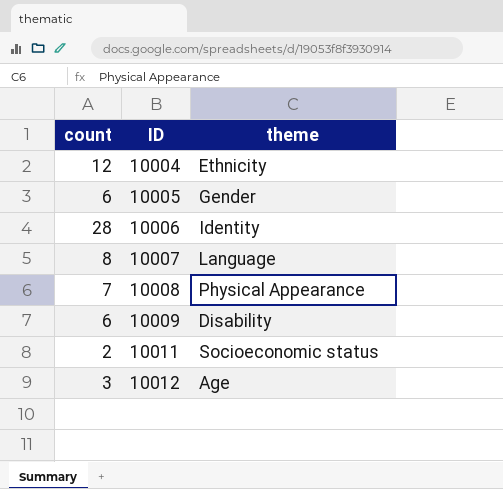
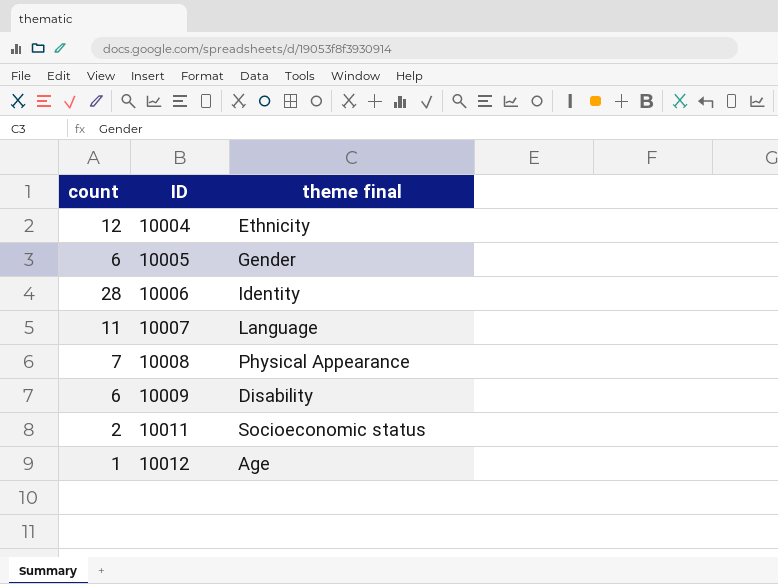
column name: theme -> theme final
10007 | count: 8 -> 11
10012 | count: 3 -> 1

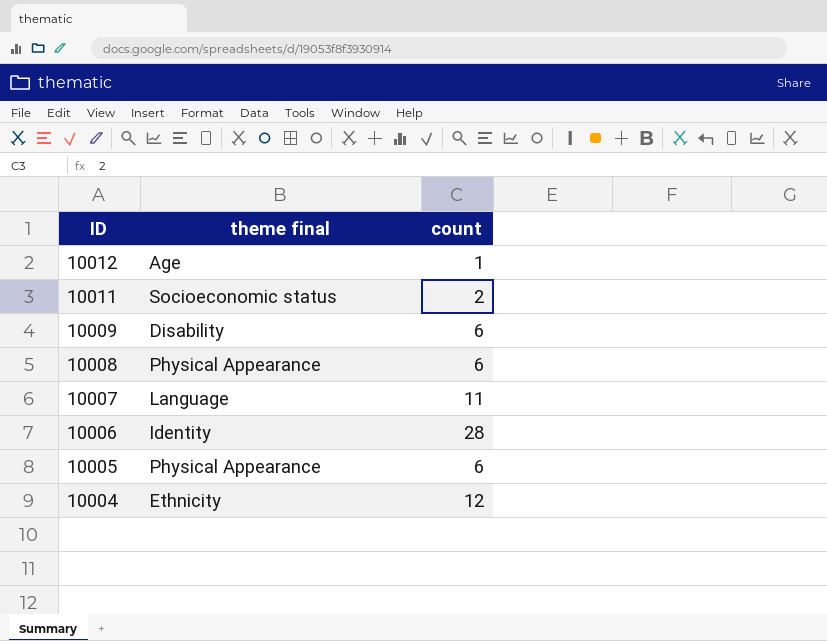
row order: ID ascending -> ID descending
column count | position: 1 -> 3
10008 | count: 7 -> 6
10005 | theme final: Gender -> Physical Appearance

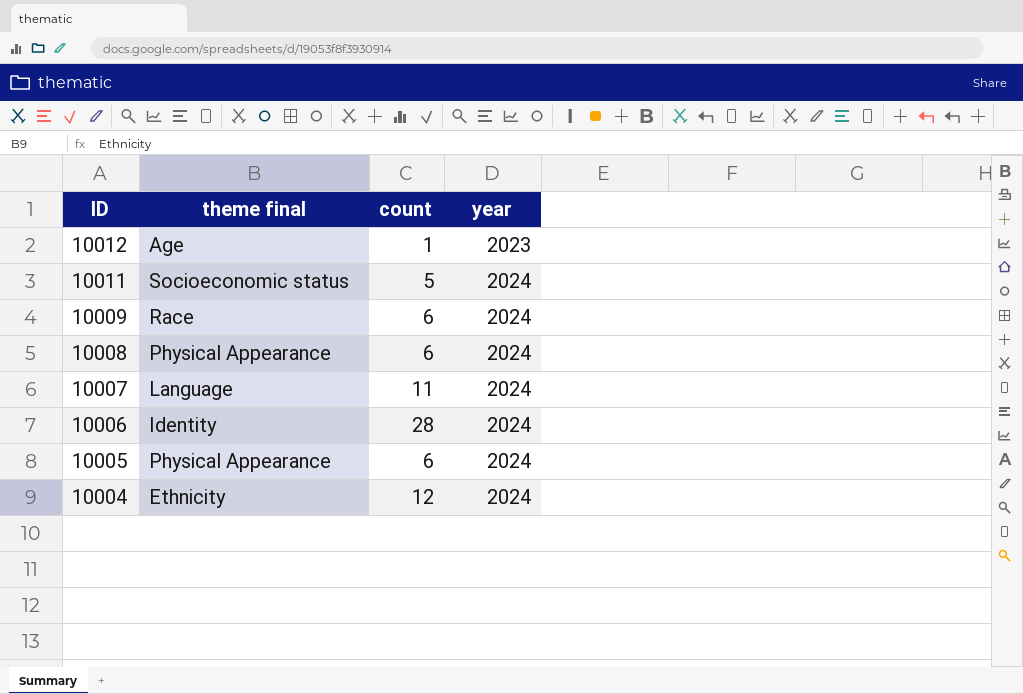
column year | position: none -> 4
10011 | count: 2 -> 5
10009 | theme final: Disability -> Race

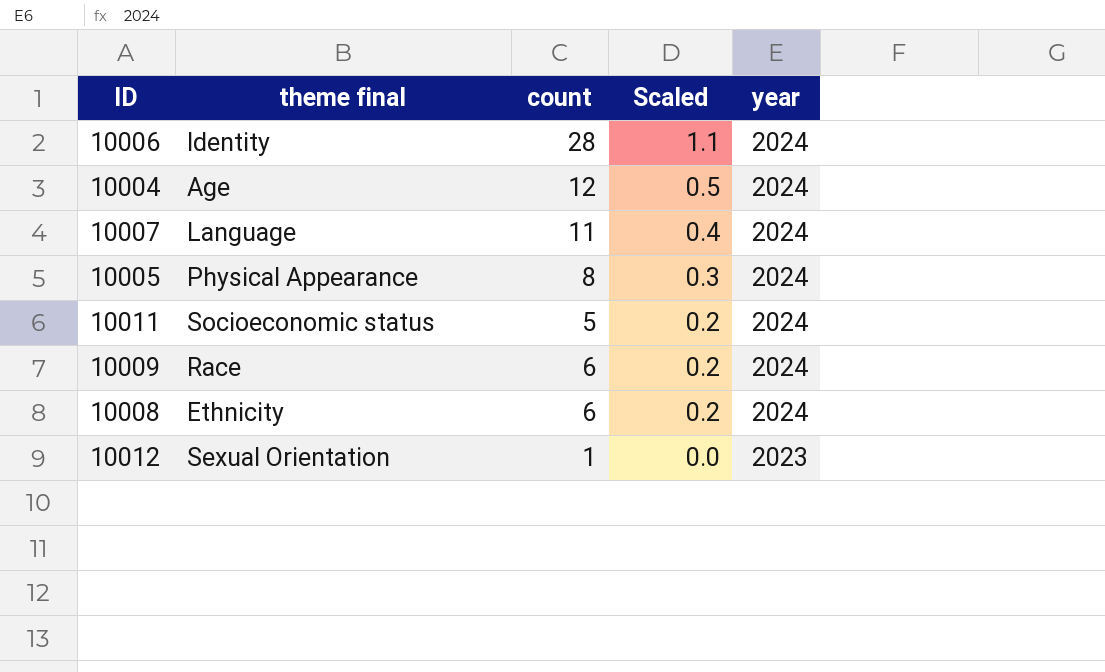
row order: ID descending -> Scaled descending
column Scaled | formula: none -> [count] * 0.04
10004 | theme final: Ethnicity -> Age
10005 | count: 6 -> 8
10008 | theme final: Physical Appearance -> Ethnicity
10012 | theme final: Age -> Sexual Orientation

